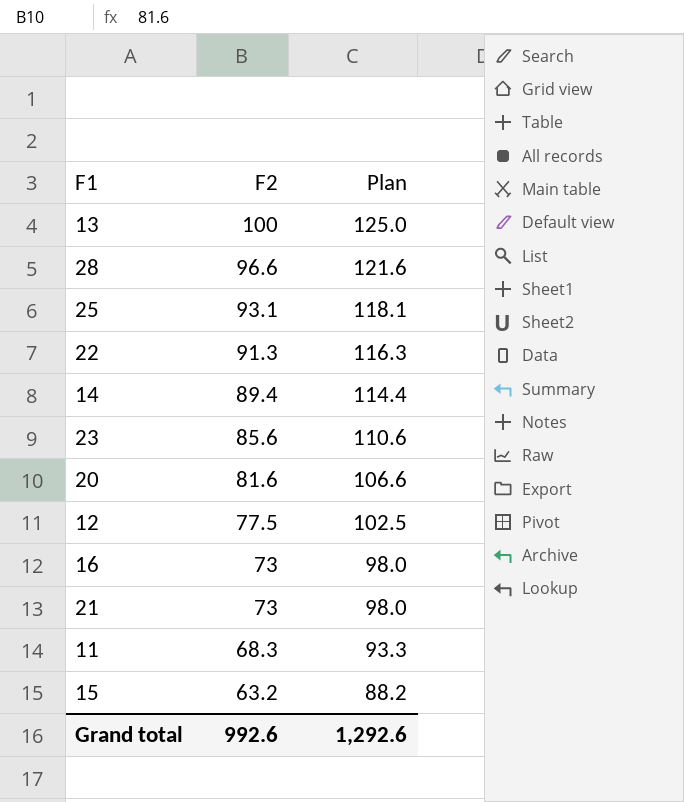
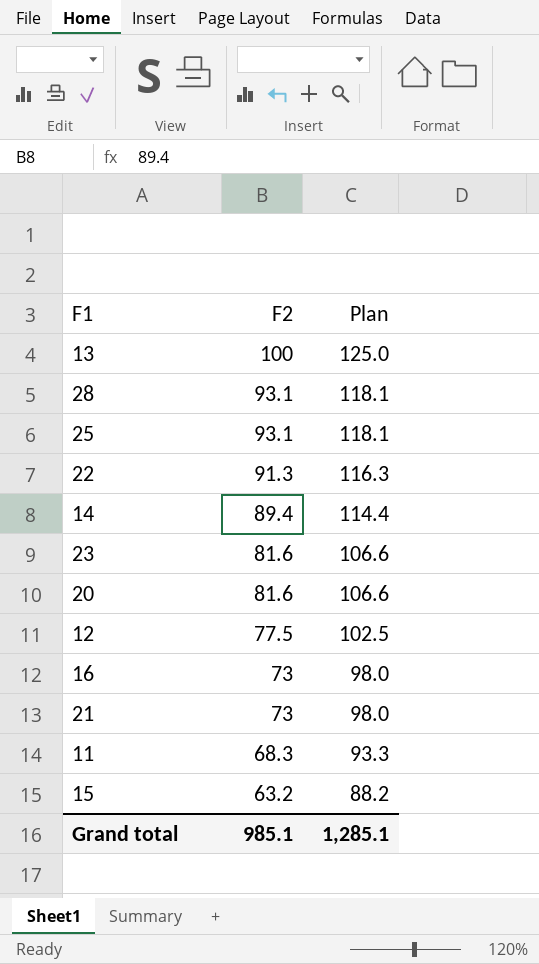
28 | F2: 96.6 -> 93.1
28 | Plan: 121.6 -> 118.1
23 | F2: 85.6 -> 81.6
23 | Plan: 110.6 -> 106.6
Grand total | F2: 992.6 -> 985.1
Grand total | Plan: 1,292.6 -> 1,285.1

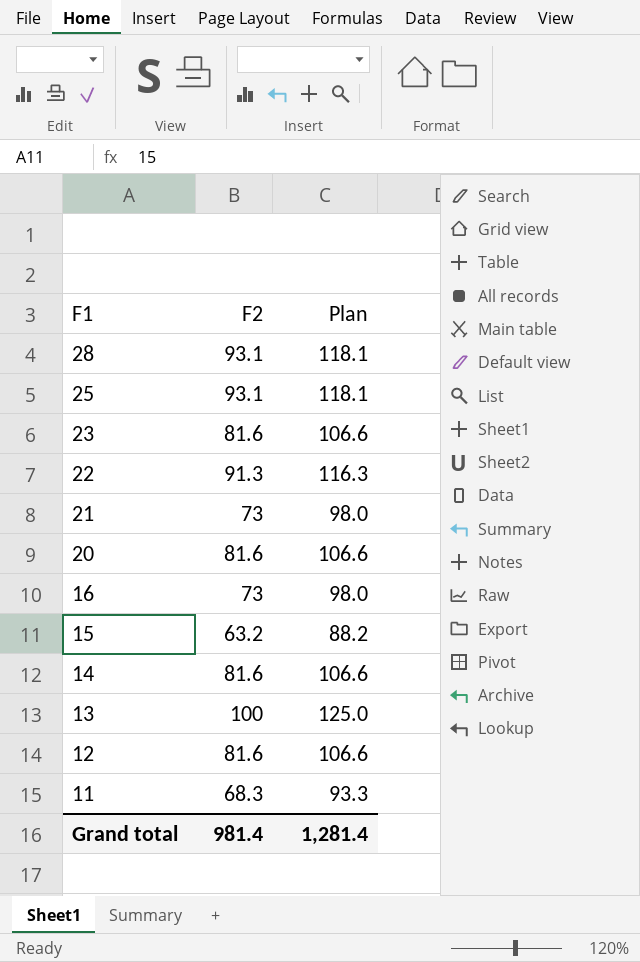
row order: F2 descending -> F1 descending
14 | F2: 89.4 -> 81.6
14 | Plan: 114.4 -> 106.6
12 | F2: 77.5 -> 81.6
12 | Plan: 102.5 -> 106.6
Grand total | F2: 985.1 -> 981.4
Grand total | Plan: 1,285.1 -> 1,281.4

